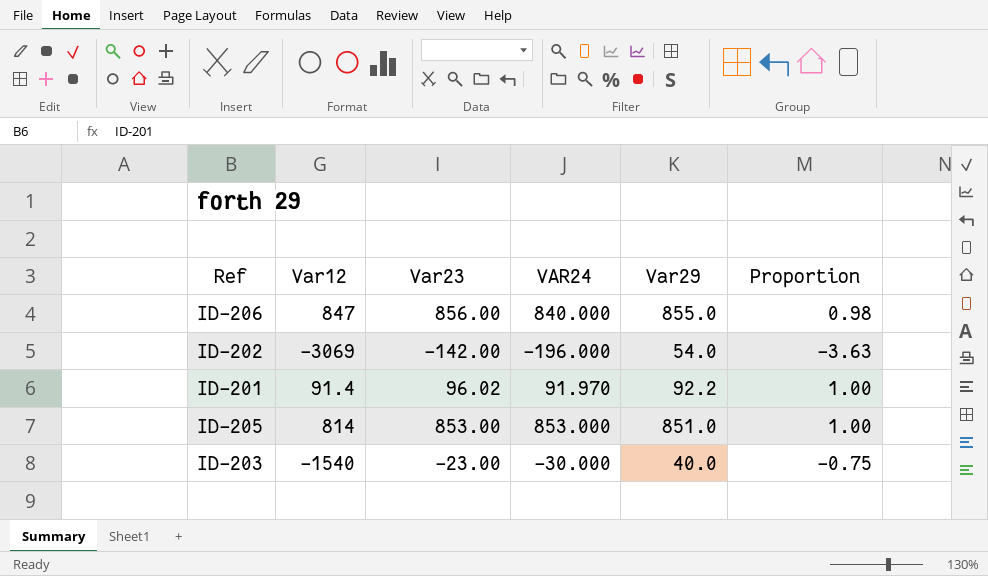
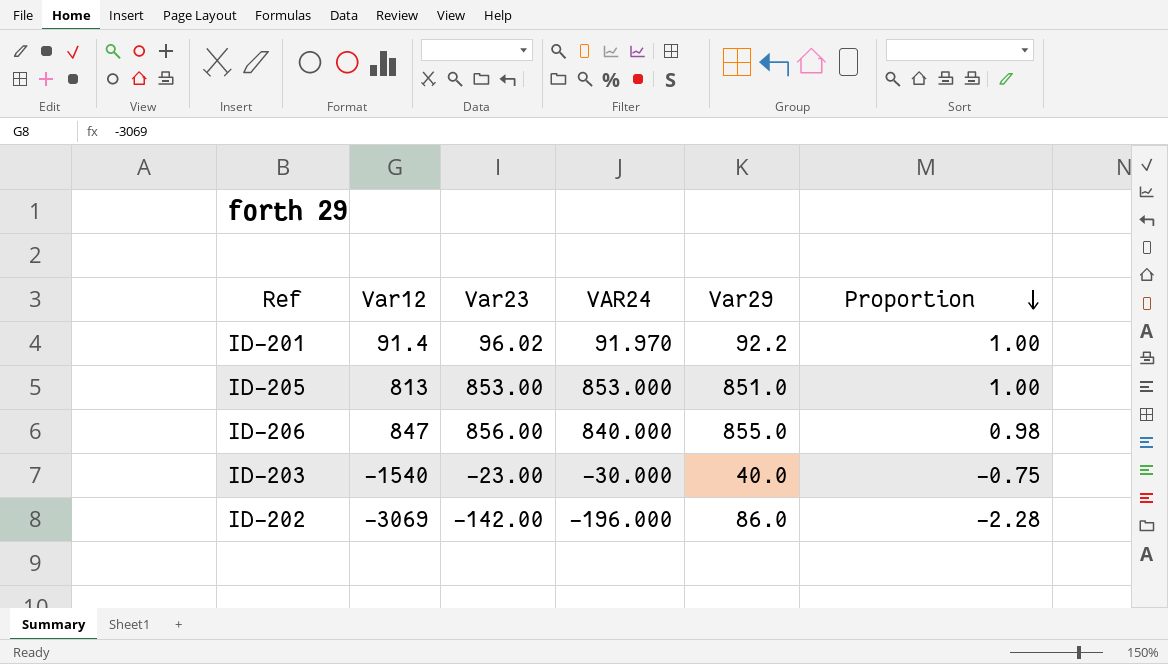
row order: none -> Proportion descending
ID-205 | Var12: 814 -> 813
ID-202 | Var29: 54.0 -> 86.0
ID-202 | Proportion: -3.63 -> -2.28

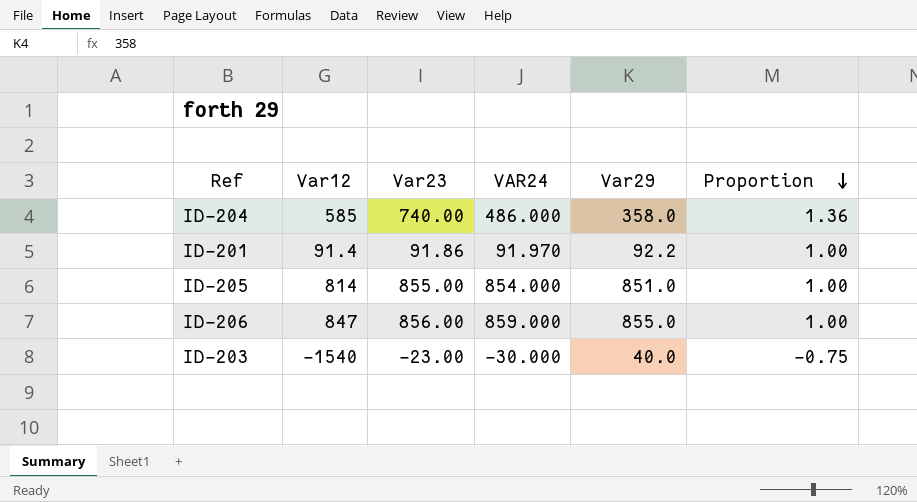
row ID-202: -3069 | -142.00 | -196.000 | 86.0 | -2.28 -> none
row ID-204: none -> 585 | 740.00 | 486.000 | 358.0 | 1.36
ID-201 | Var23: 96.02 -> 91.86
ID-205 | Var12: 813 -> 814
ID-205 | Var23: 853.00 -> 855.00
ID-205 | VAR24: 853.000 -> 854.000
ID-206 | VAR24: 840.000 -> 859.000
ID-206 | Proportion: 0.98 -> 1.00

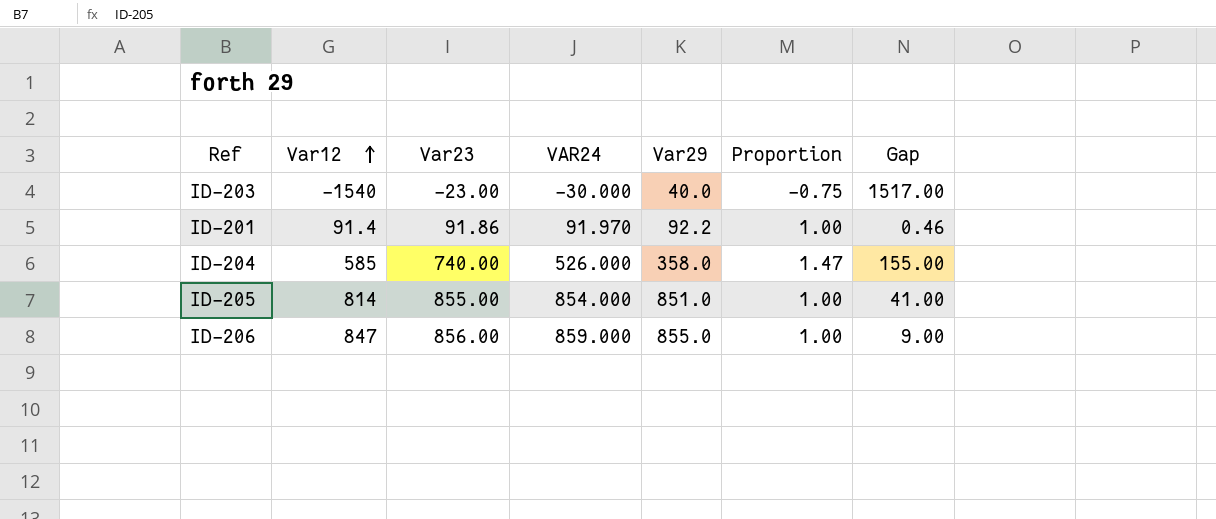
row order: Proportion descending -> Var12 ascending
column Gap | formula: none -> [Var23] - [Var12]
ID-204 | VAR24: 486.000 -> 526.000
ID-204 | Proportion: 1.36 -> 1.47

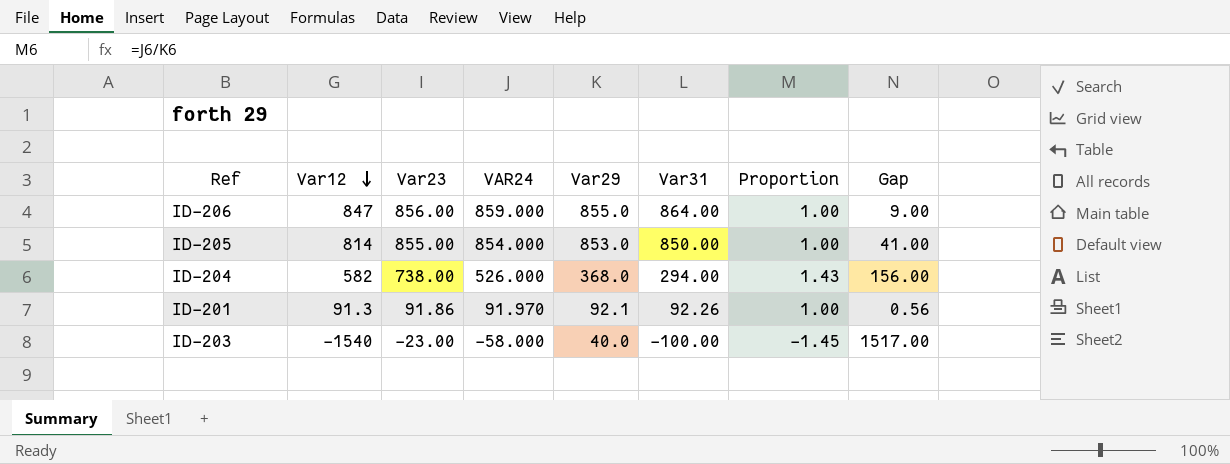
row order: Var12 ascending -> Var12 descending
column Var31 | position: none -> 6
ID-205 | Var29: 851.0 -> 853.0
ID-204 | Var12: 585 -> 582
ID-204 | Var23: 740.00 -> 738.00
ID-204 | Var29: 358.0 -> 368.0
ID-204 | Proportion: 1.47 -> 1.43
ID-204 | Gap: 155.00 -> 156.00
ID-201 | Var12: 91.4 -> 91.3
ID-201 | Var29: 92.2 -> 92.1
ID-201 | Gap: 0.46 -> 0.56
ID-203 | VAR24: -30.000 -> -58.000
ID-203 | Proportion: -0.75 -> -1.45

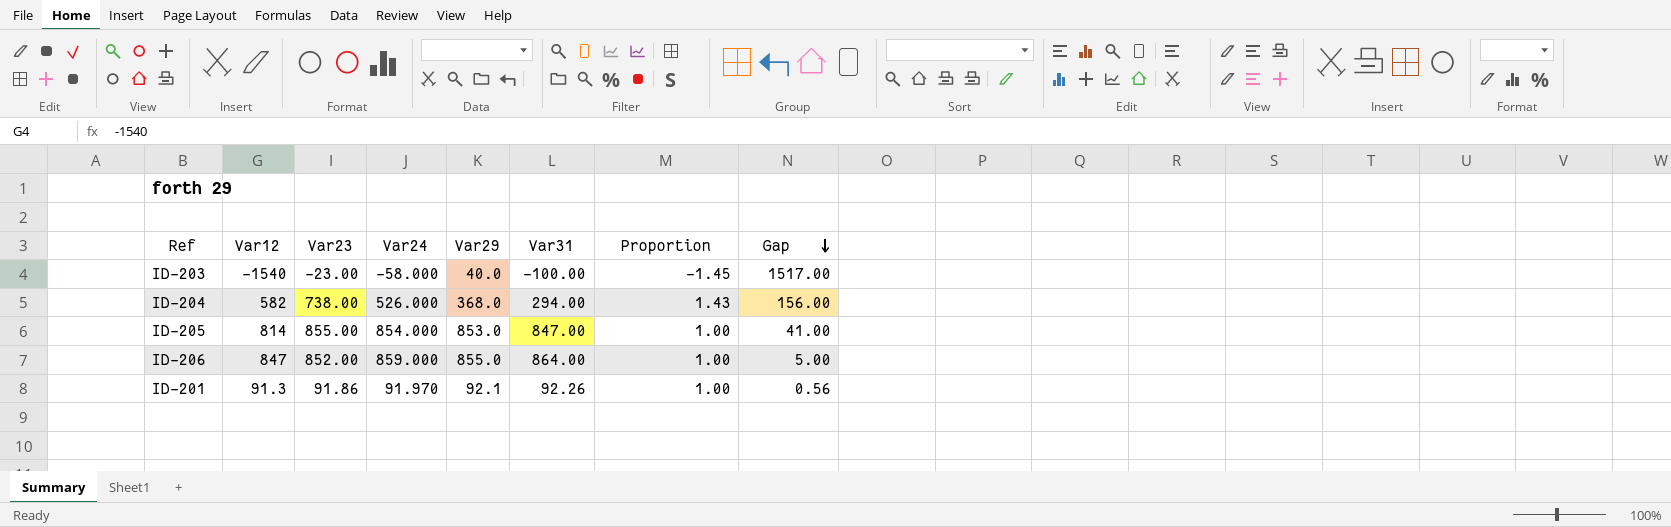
row order: Var12 descending -> Gap descending
column name: VAR24 -> Var24
ID-205 | Var31: 850.00 -> 847.00
ID-206 | Var23: 856.00 -> 852.00
ID-206 | Gap: 9.00 -> 5.00

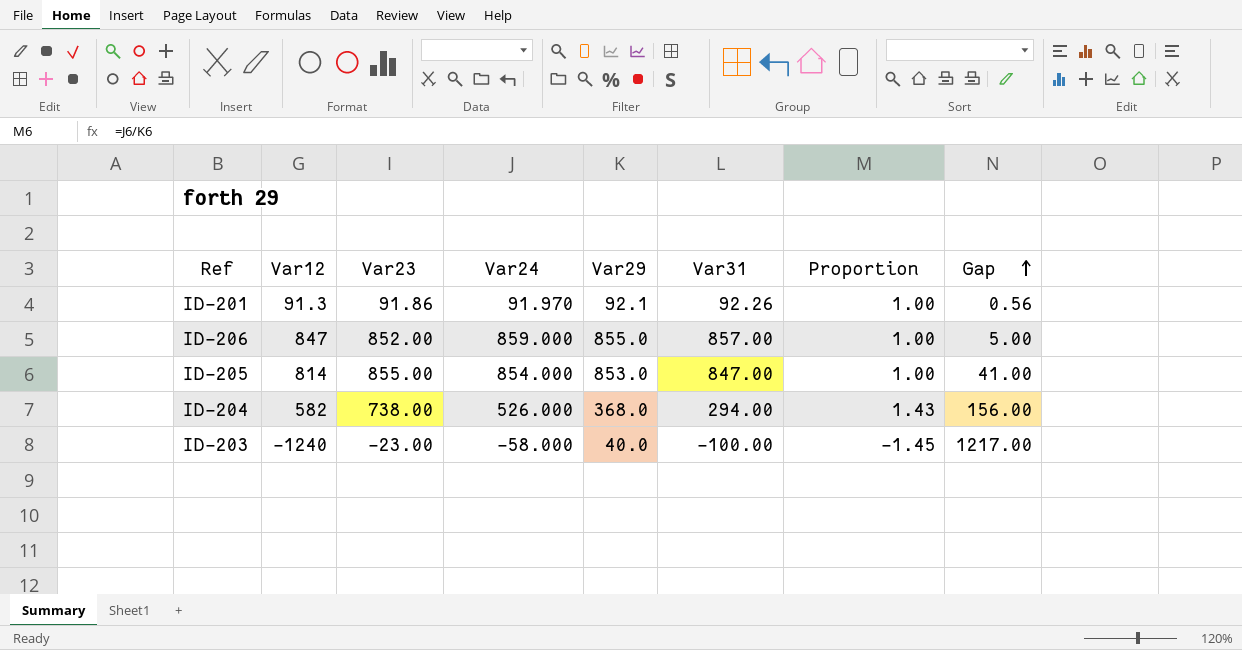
row order: Gap descending -> Gap ascending
ID-206 | Var31: 864.00 -> 857.00
ID-203 | Var12: -1540 -> -1240
ID-203 | Gap: 1517.00 -> 1217.00

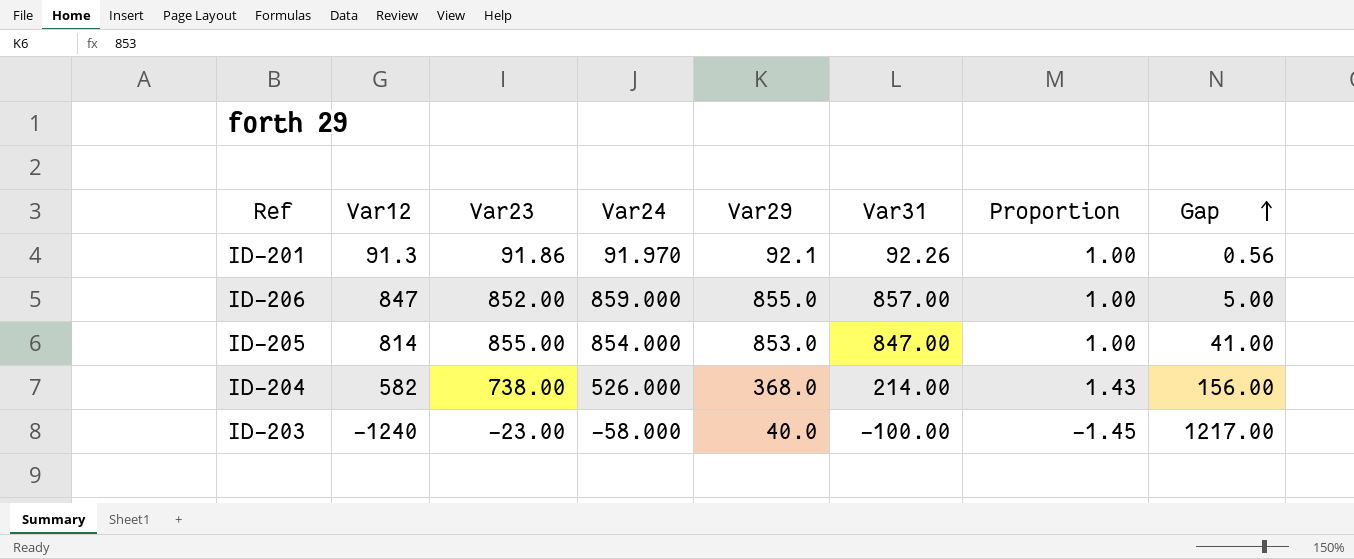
ID-204 | Var31: 294.00 -> 214.00

